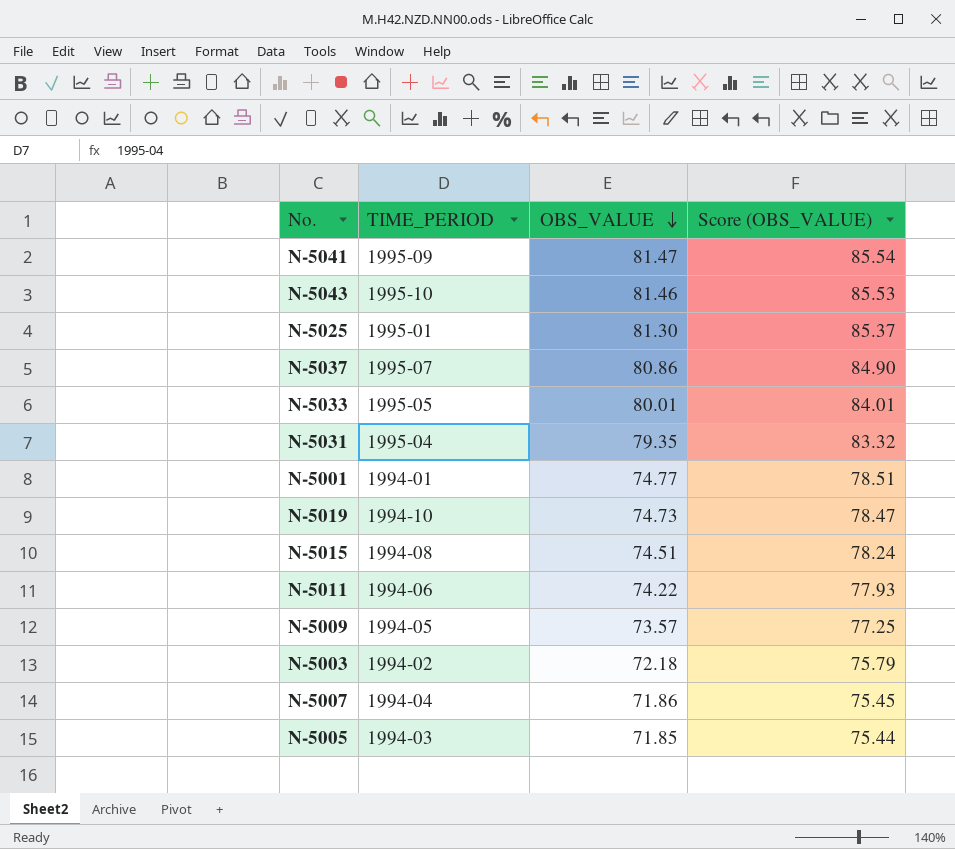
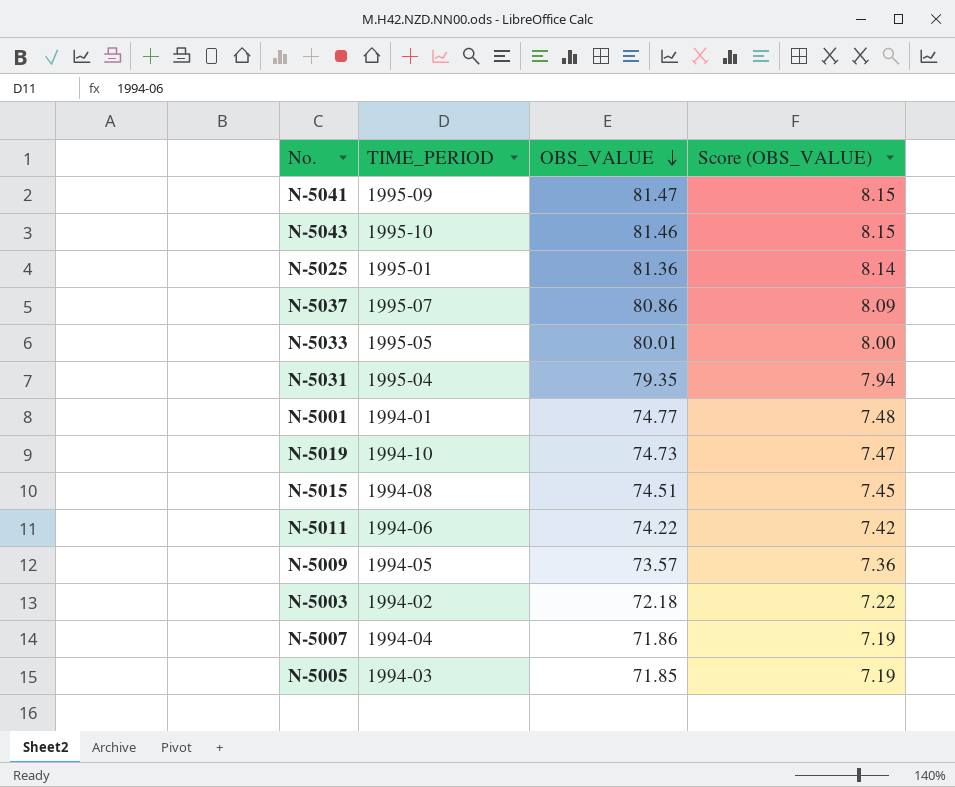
column Score (OBS_VALUE) | formula: [OBS_VALUE] * 1.05 -> [OBS_VALUE] * 0.1
N-5025 | OBS_VALUE: 81.30 -> 81.36

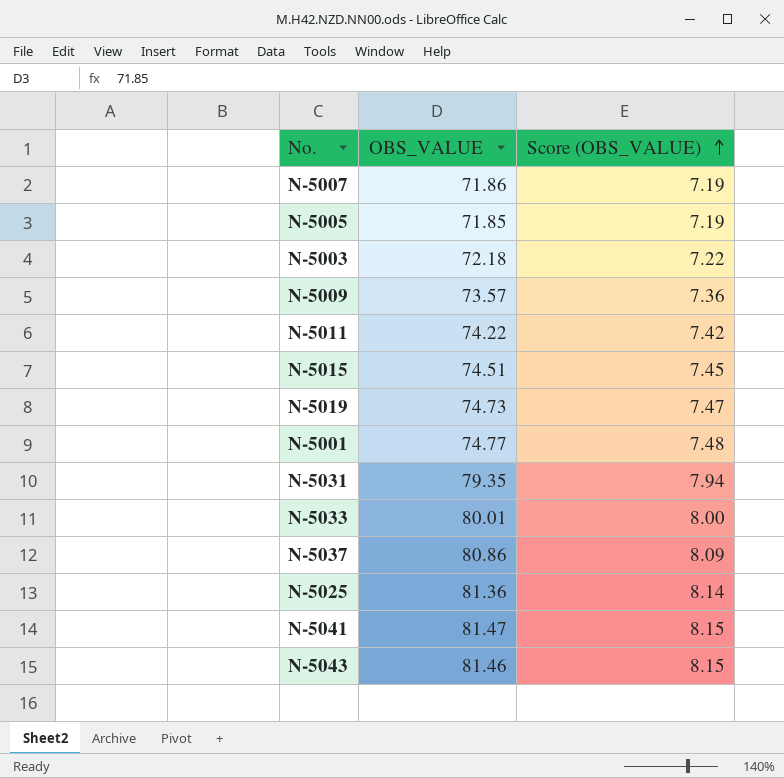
row order: OBS_VALUE descending -> Score (OBS_VALUE) ascending
column TIME_PERIOD | position: 2 -> none

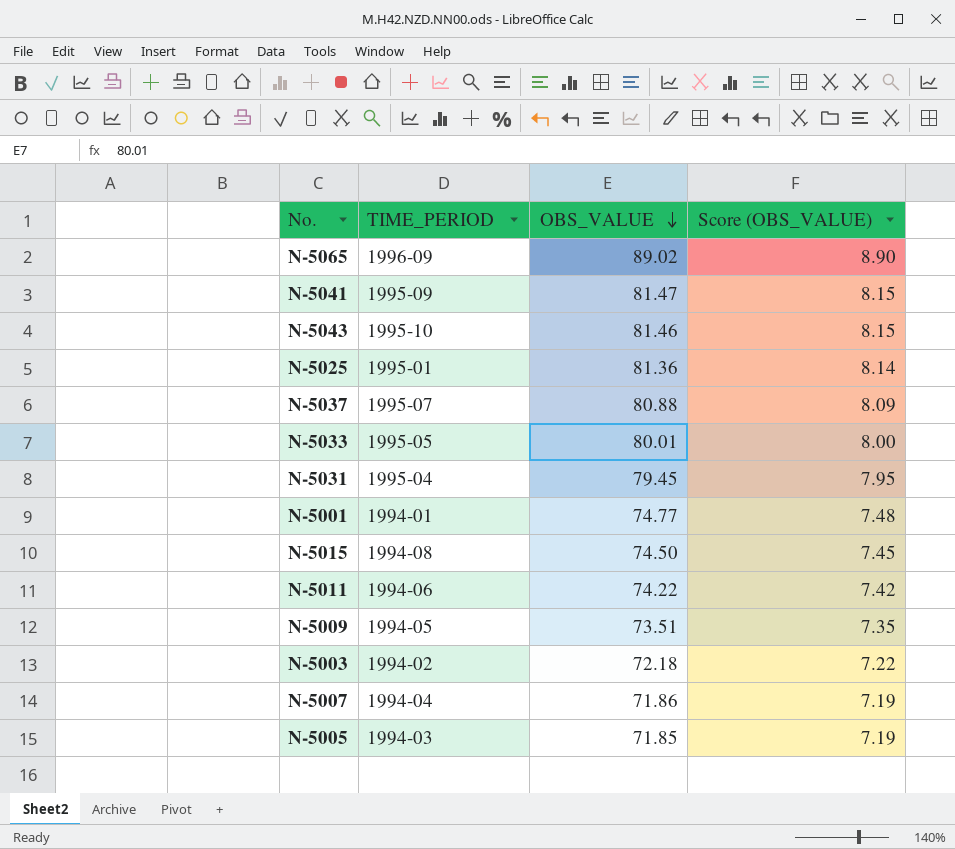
row order: Score (OBS_VALUE) ascending -> OBS_VALUE descending
column TIME_PERIOD | position: none -> 2
row N-5019: 74.73 | 7.47 -> none
row N-5065: none -> 1996-09 | 89.02 | 8.90
N-5037 | OBS_VALUE: 80.86 -> 80.88
N-5031 | OBS_VALUE: 79.35 -> 79.45
N-5031 | Score (OBS_VALUE): 7.94 -> 7.95
N-5015 | OBS_VALUE: 74.51 -> 74.50
N-5009 | OBS_VALUE: 73.57 -> 73.51
N-5009 | Score (OBS_VALUE): 7.36 -> 7.35

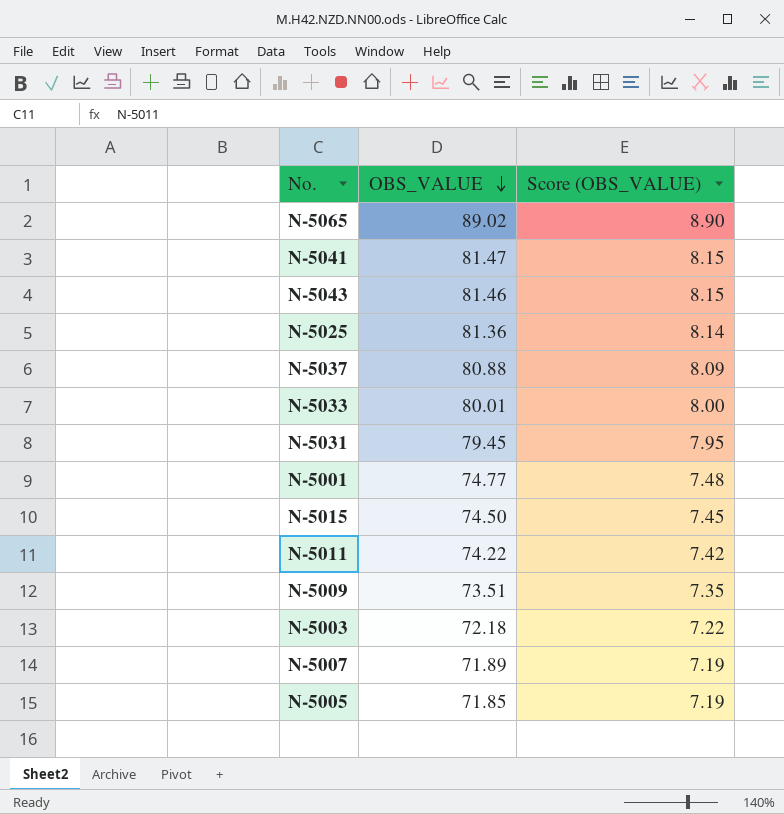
column TIME_PERIOD | position: 2 -> none
N-5007 | OBS_VALUE: 71.86 -> 71.89

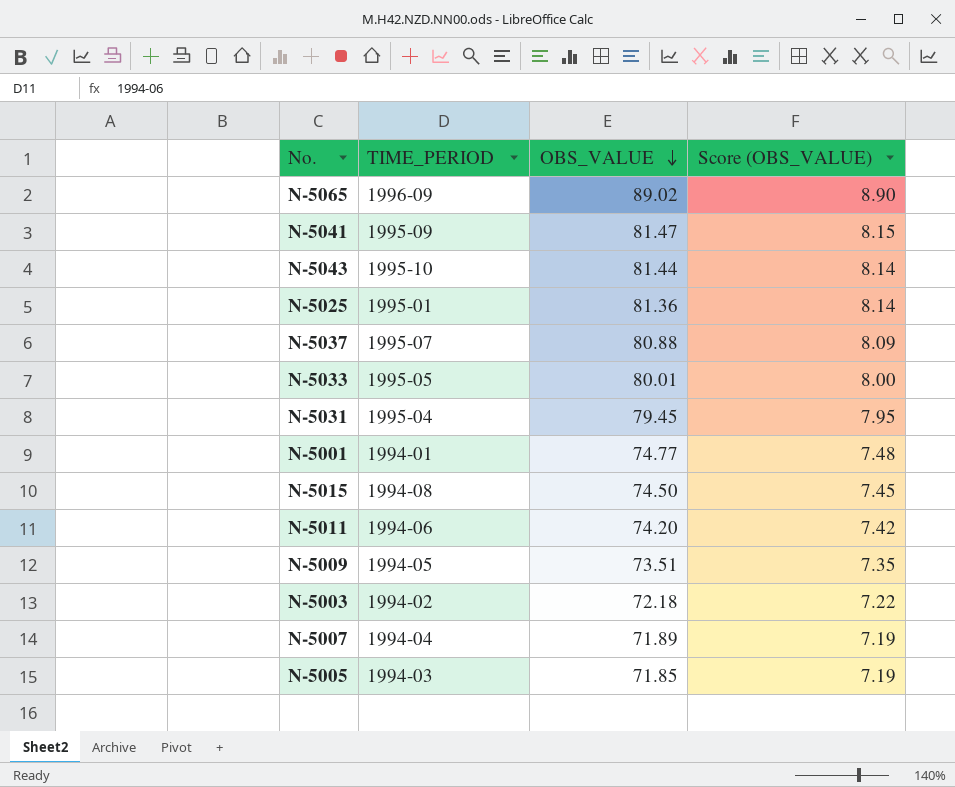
column TIME_PERIOD | position: none -> 2
N-5043 | OBS_VALUE: 81.46 -> 81.44
N-5043 | Score (OBS_VALUE): 8.15 -> 8.14
N-5011 | OBS_VALUE: 74.22 -> 74.20

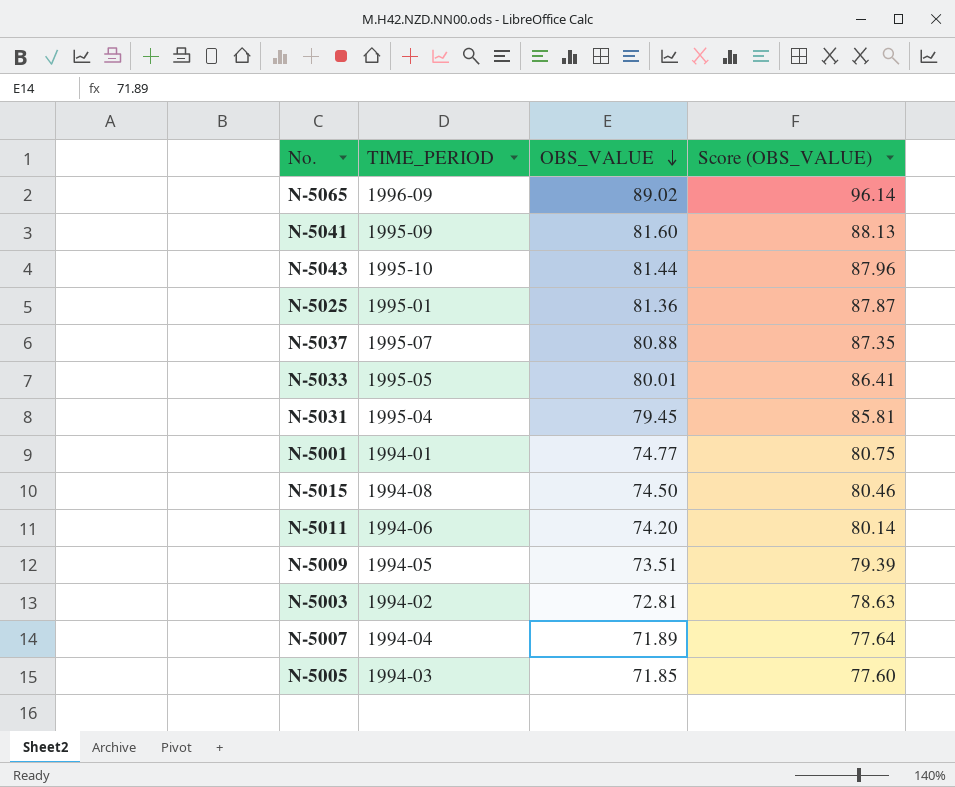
column Score (OBS_VALUE) | formula: [OBS_VALUE] * 0.1 -> [OBS_VALUE] * 1.08
N-5041 | OBS_VALUE: 81.47 -> 81.60
N-5003 | OBS_VALUE: 72.18 -> 72.81

